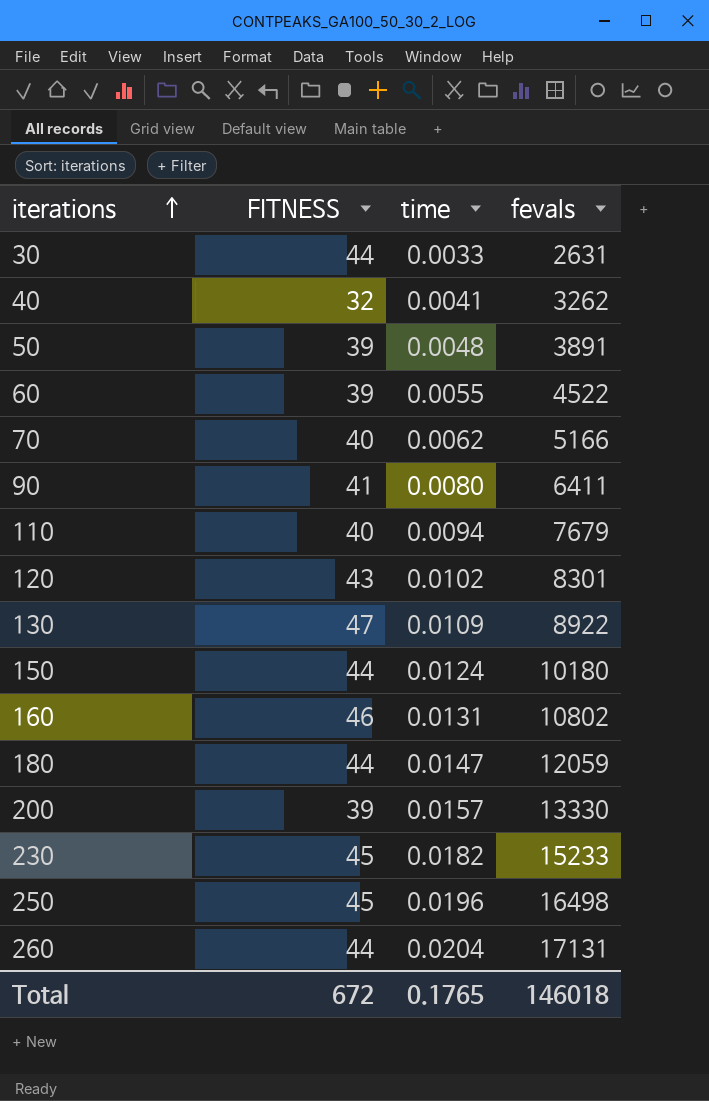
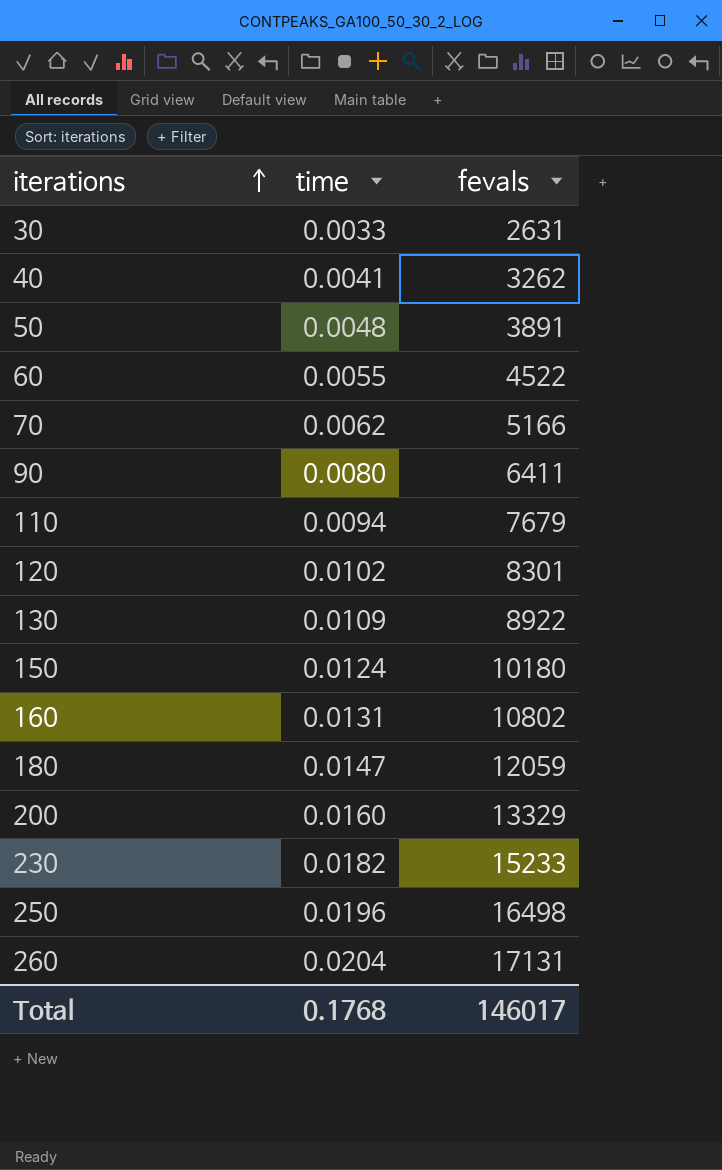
column FITNESS | position: 2 -> none
200 | time: 0.0157 -> 0.0160
200 | fevals: 13330 -> 13329
Total | time: 0.1765 -> 0.1768
Total | fevals: 146018 -> 146017

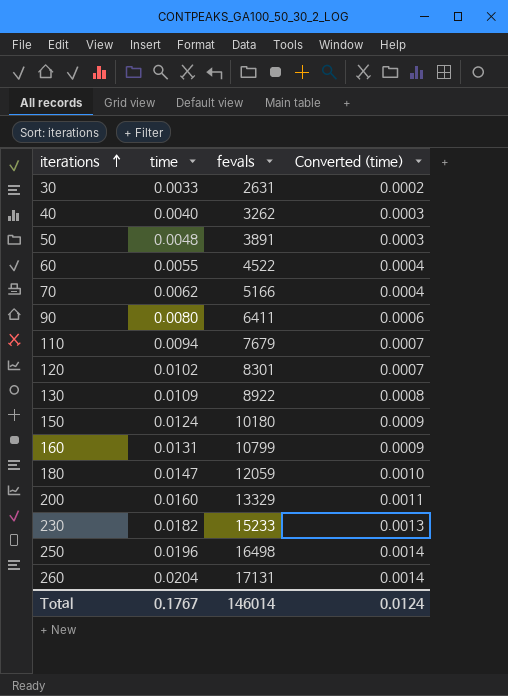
column Converted (time) | formula: none -> [time] * 0.07
40 | time: 0.0041 -> 0.0040
160 | fevals: 10802 -> 10799
Total | time: 0.1768 -> 0.1767
Total | fevals: 146017 -> 146014

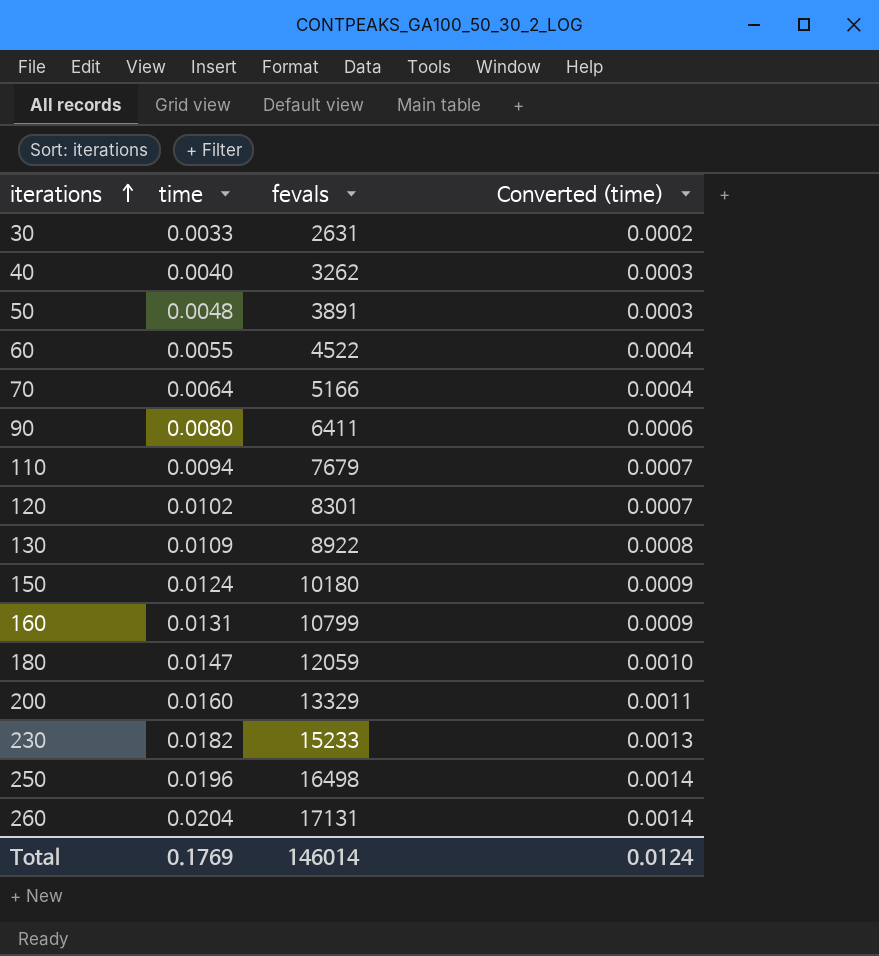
70 | time: 0.0062 -> 0.0064
Total | time: 0.1767 -> 0.1769

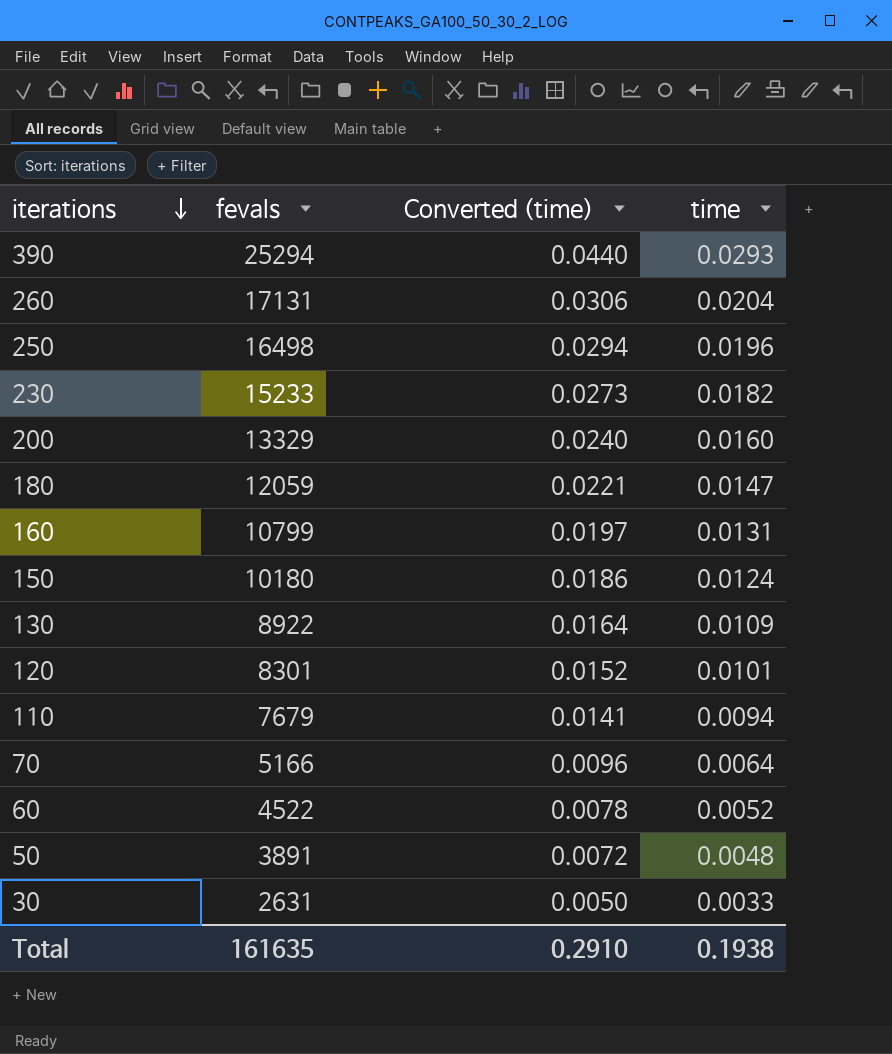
row order: iterations ascending -> iterations descending
column Converted (time) | formula: [time] * 0.07 -> [time] * 1.5
column time | position: 2 -> 4
row 40: 0.0040 | 3262 | 0.0003 -> none
row 90: 0.0080 | 6411 | 0.0006 -> none
row 390: none -> 25294 | 0.0440 | 0.0293
120 | time: 0.0102 -> 0.0101
60 | time: 0.0055 -> 0.0052
Total | fevals: 146014 -> 161635
Total | Converted (time): 0.0124 -> 0.2910
Total | time: 0.1769 -> 0.1938

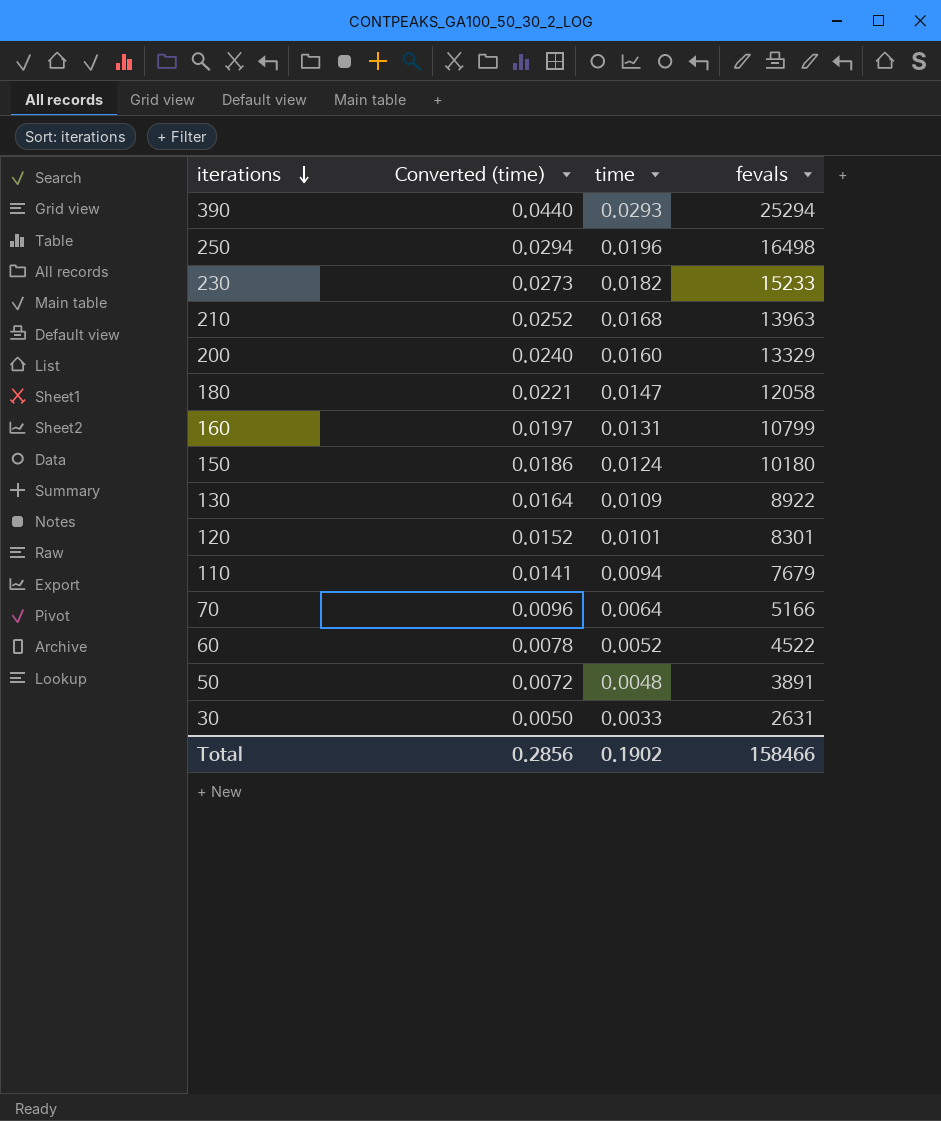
column fevals | position: 2 -> 4
row 260: 17131 | 0.0306 | 0.0204 -> none
row 210: none -> 0.0252 | 0.0168 | 13963
180 | fevals: 12059 -> 12058
Total | Converted (time): 0.2910 -> 0.2856
Total | time: 0.1938 -> 0.1902
Total | fevals: 161635 -> 158466

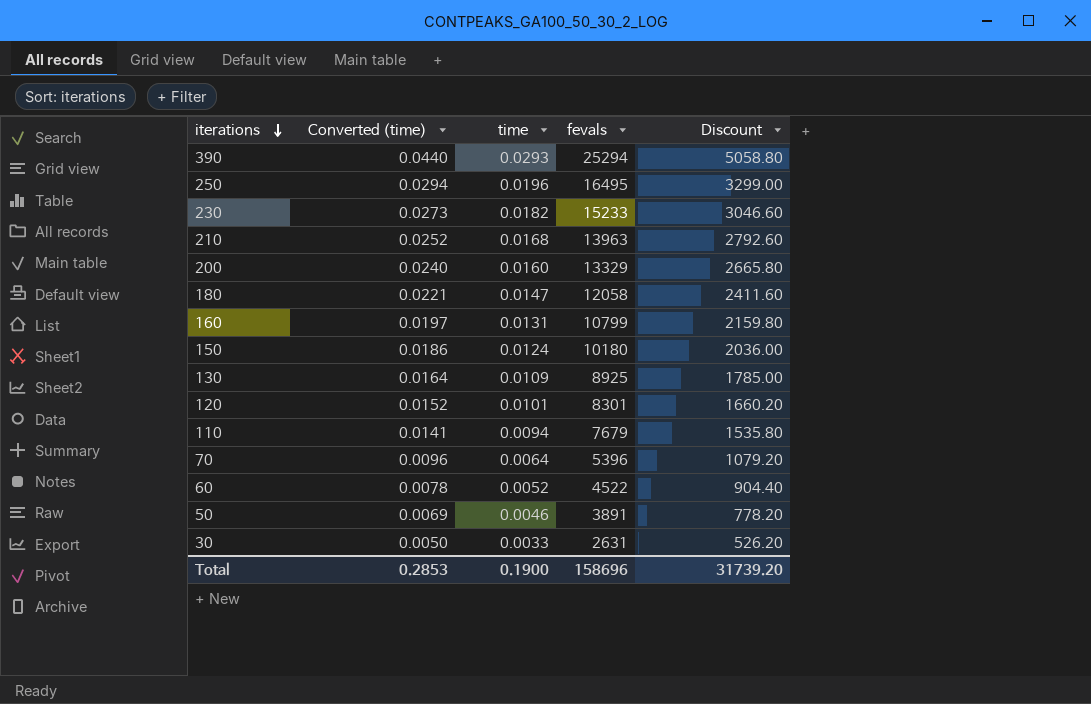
column Discount | formula: none -> [fevals] * 0.2
250 | fevals: 16498 -> 16495
130 | fevals: 8922 -> 8925
70 | fevals: 5166 -> 5396
50 | Converted (time): 0.0072 -> 0.0069
50 | time: 0.0048 -> 0.0046
Total | Converted (time): 0.2856 -> 0.2853
Total | time: 0.1902 -> 0.1900
Total | fevals: 158466 -> 158696

